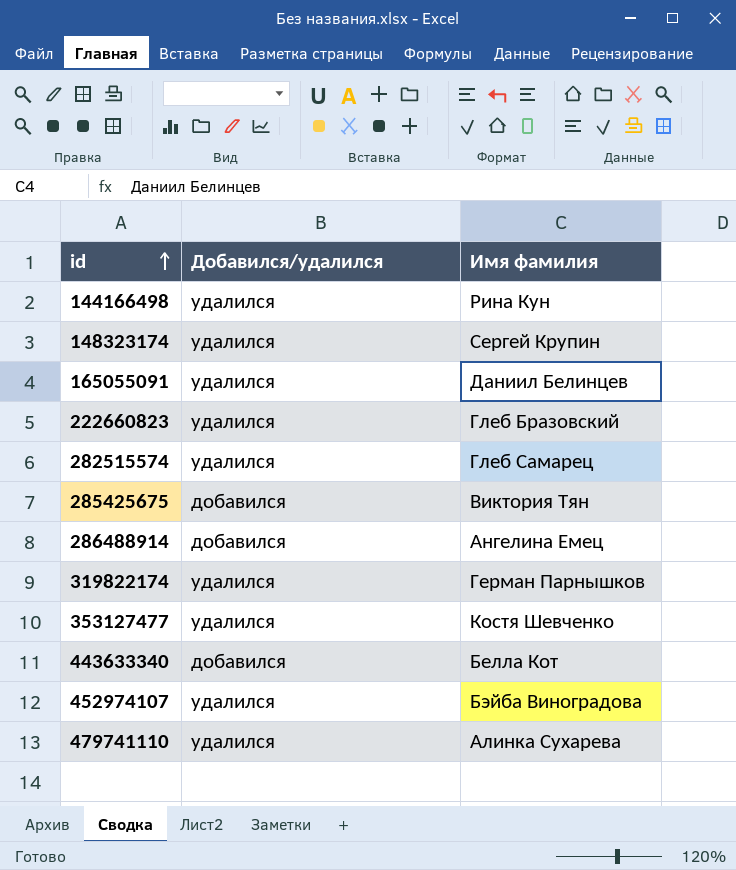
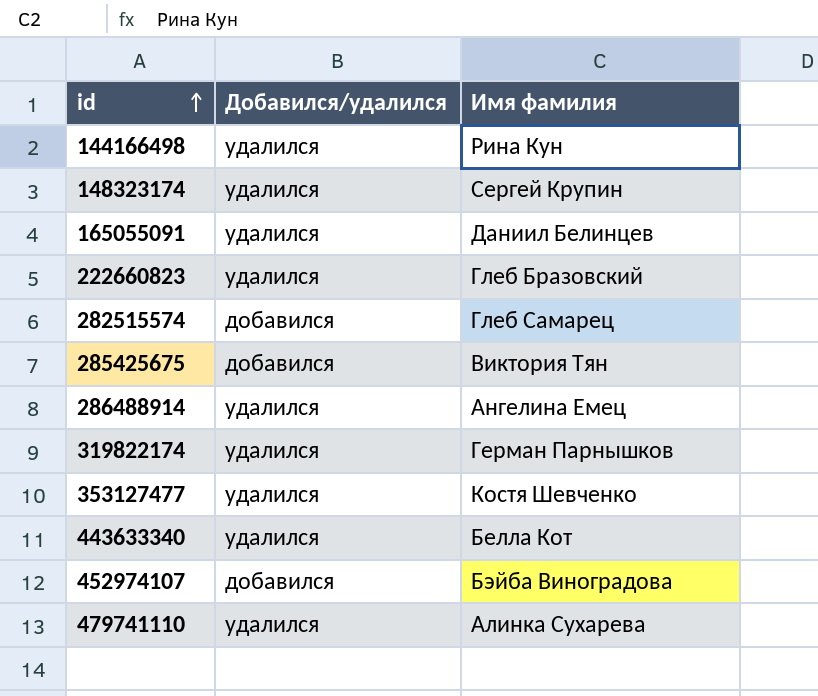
282515574 | Добавился/удалился: удалился -> добавился
286488914 | Добавился/удалился: добавился -> удалился
443633340 | Добавился/удалился: добавился -> удалился
452974107 | Добавился/удалился: удалился -> добавился

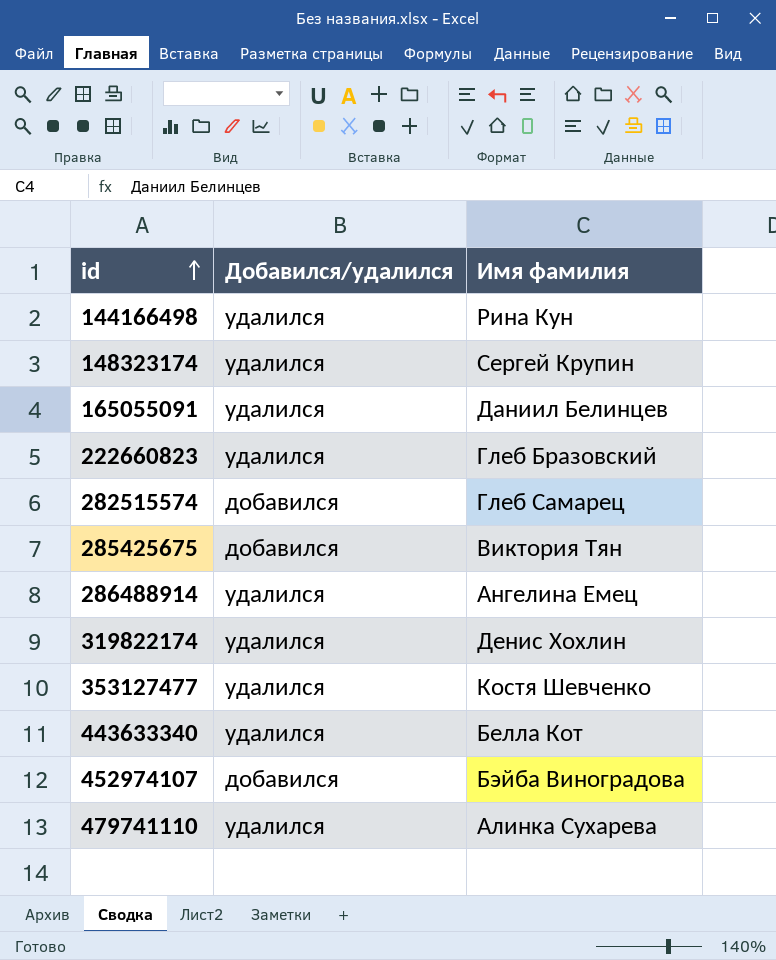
319822174 | Имя фамилия: Герман Парнышков -> Денис Хохлин

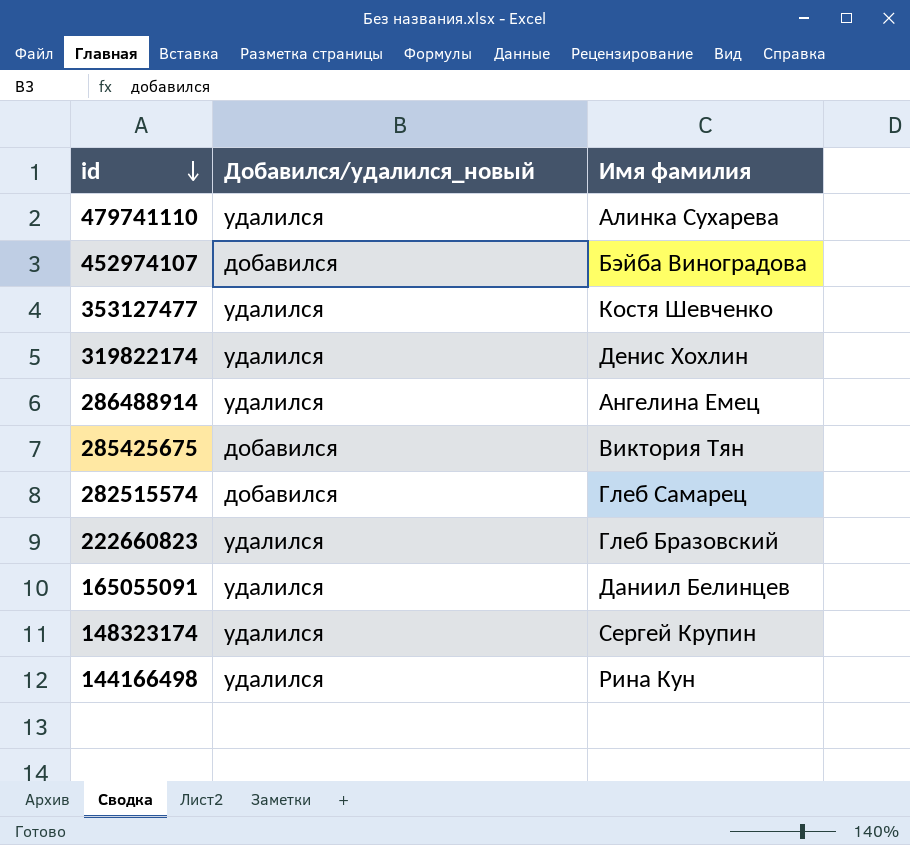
row order: id ascending -> id descending
column name: Добавился/удалился -> Добавился/удалился_новый
row 443633340: удалился | Белла Кот -> none

